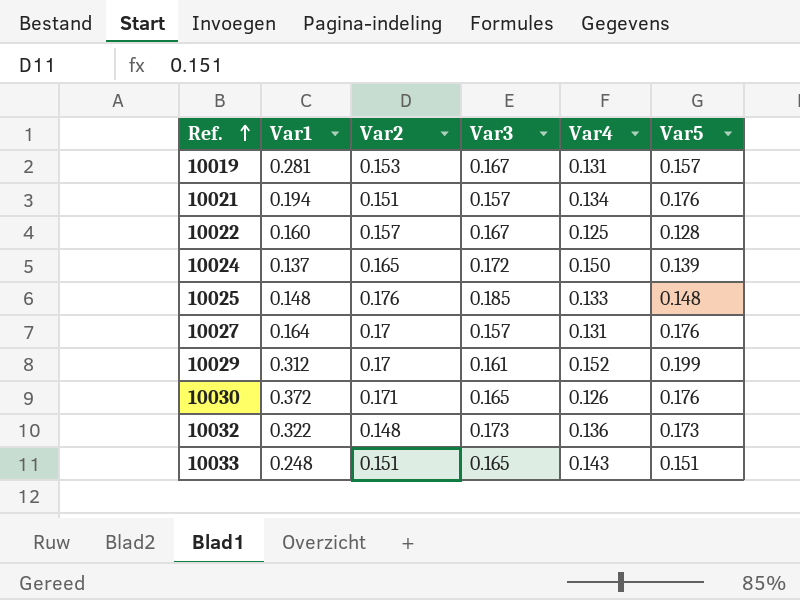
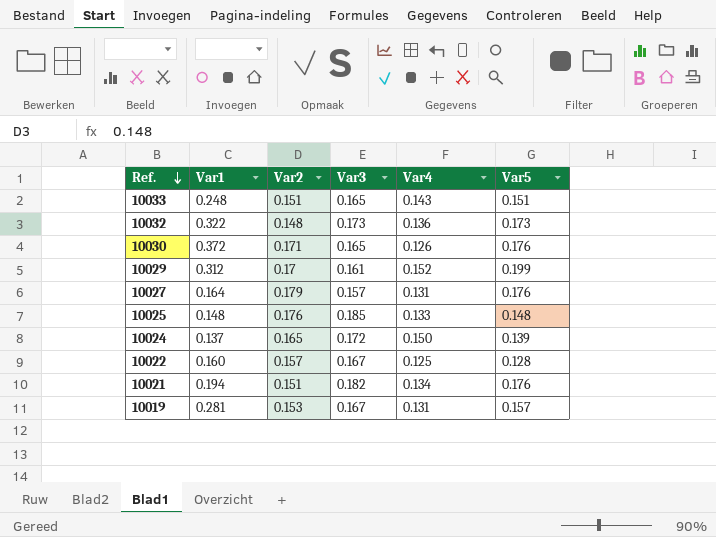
row order: Ref. ascending -> Ref. descending
10027 | Var2: 0.17 -> 0.179
10021 | Var3: 0.157 -> 0.182

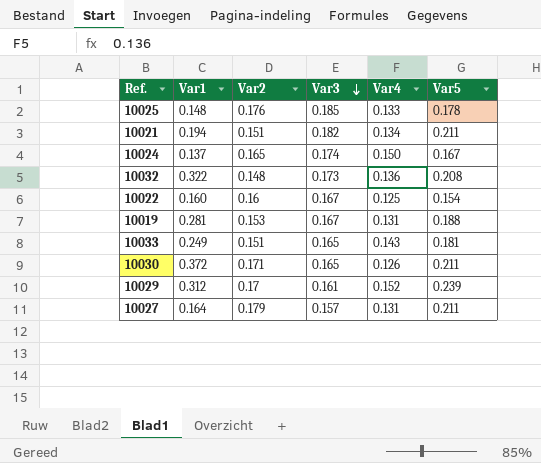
row order: Ref. descending -> Var3 descending
10025 | Var5: 0.148 -> 0.178
10021 | Var5: 0.176 -> 0.211
10024 | Var3: 0.172 -> 0.174
10024 | Var5: 0.139 -> 0.167
10032 | Var5: 0.173 -> 0.208
10022 | Var2: 0.157 -> 0.16
10022 | Var5: 0.128 -> 0.154
10019 | Var5: 0.157 -> 0.188
10033 | Var1: 0.248 -> 0.249
10033 | Var5: 0.151 -> 0.181
10030 | Var5: 0.176 -> 0.211
10029 | Var5: 0.199 -> 0.239
10027 | Var5: 0.176 -> 0.211

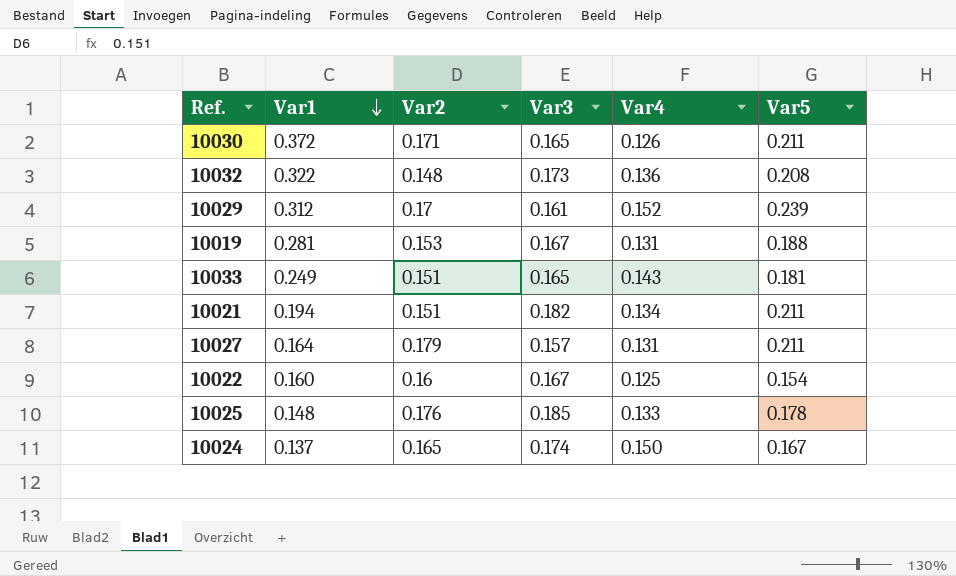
row order: Var3 descending -> Var1 descending

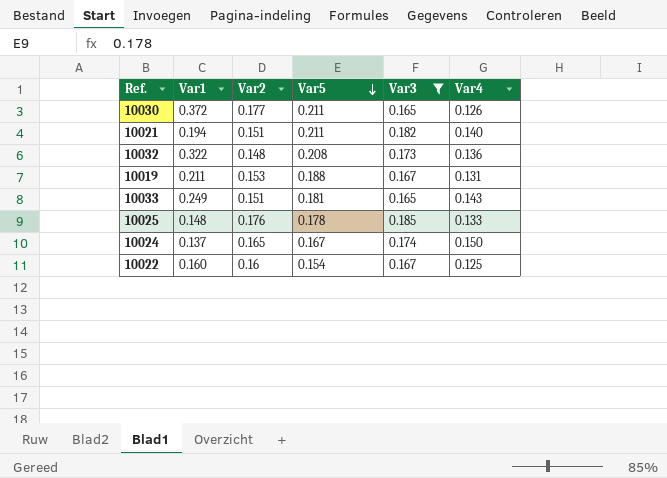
filter: none -> Var3 >= 0.165
row order: Var1 descending -> Var5 descending
column Var5 | position: 6 -> 4
10030 | Var2: 0.171 -> 0.177
10021 | Var4: 0.134 -> 0.140
10019 | Var1: 0.281 -> 0.211

